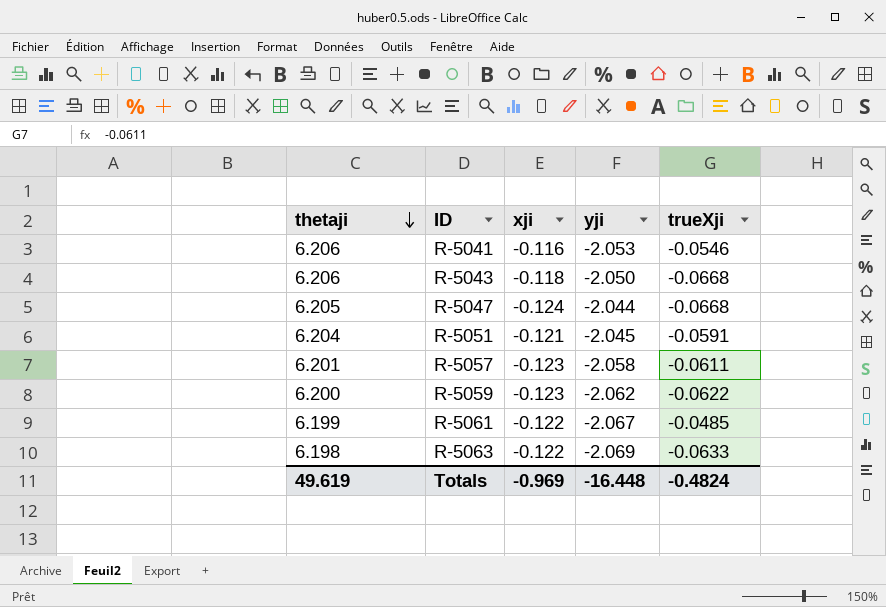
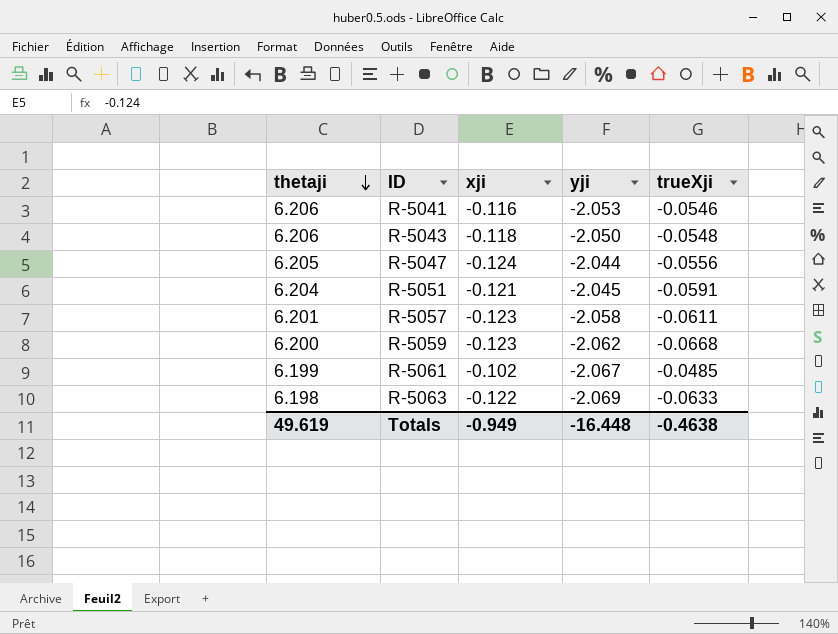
R-5043 | trueXji: -0.0668 -> -0.0548
R-5047 | trueXji: -0.0668 -> -0.0556
R-5059 | trueXji: -0.0622 -> -0.0668
R-5061 | xji: -0.122 -> -0.102
Totals | xji: -0.969 -> -0.949
Totals | trueXji: -0.4824 -> -0.4638

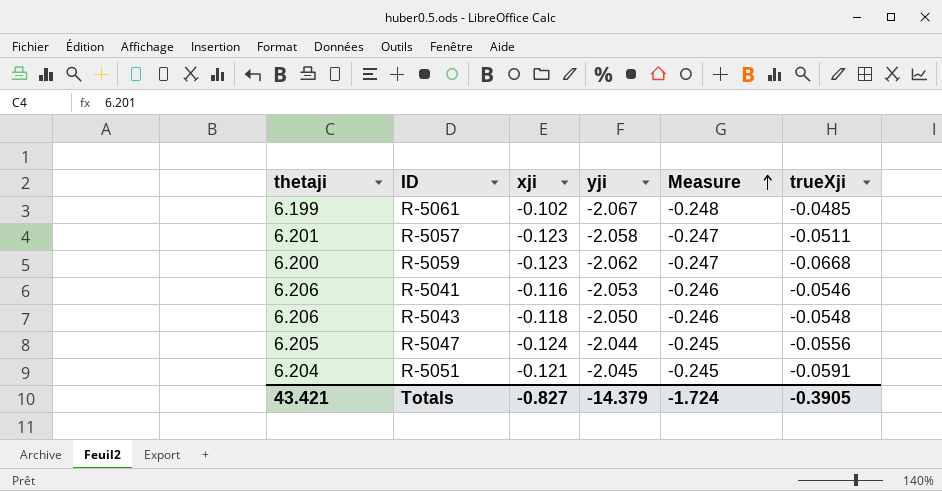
row order: thetaji descending -> Measure ascending
column Measure | formula: none -> [yji] * 0.12
row R-5063: 6.198 | -0.122 | -2.069 | -0.0633 -> none
R-5057 | trueXji: -0.0611 -> -0.0511
Totals | thetaji: 49.619 -> 43.421
Totals | xji: -0.949 -> -0.827
Totals | yji: -16.448 -> -14.379
Totals | trueXji: -0.4638 -> -0.3905

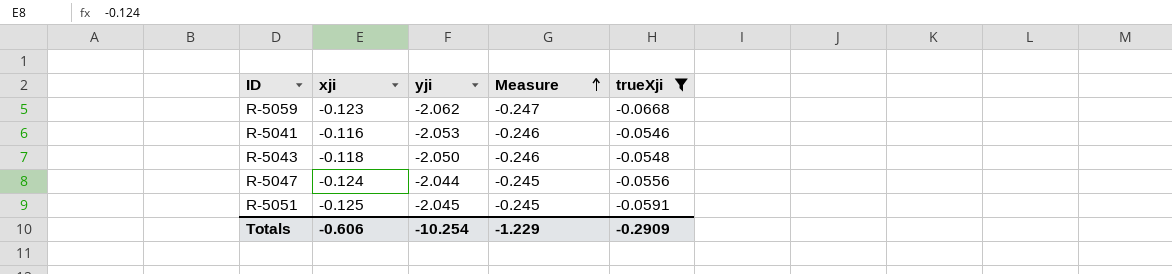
filter: none -> trueXji <= -0.0546
column thetaji | position: 1 -> none
R-5051 | xji: -0.121 -> -0.125
Totals | xji: -0.827 -> -0.606
Totals | yji: -14.379 -> -10.254
Totals | Measure: -1.724 -> -1.229
Totals | trueXji: -0.3905 -> -0.2909

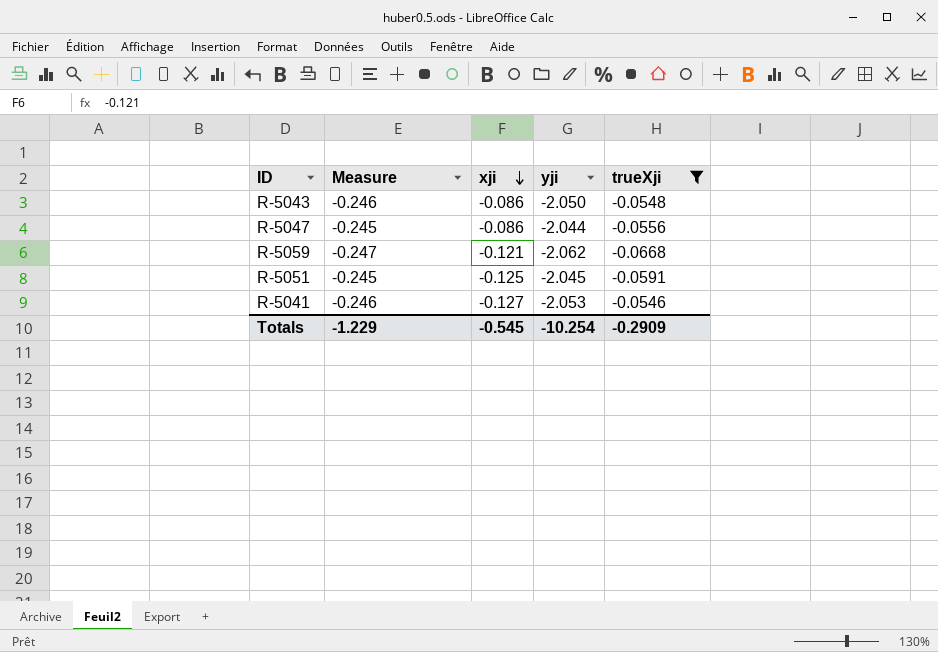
row order: Measure ascending -> xji descending
column Measure | position: 4 -> 2
R-5043 | xji: -0.118 -> -0.086
R-5047 | xji: -0.124 -> -0.086
R-5059 | xji: -0.123 -> -0.121
R-5041 | xji: -0.116 -> -0.127
Totals | xji: -0.606 -> -0.545

